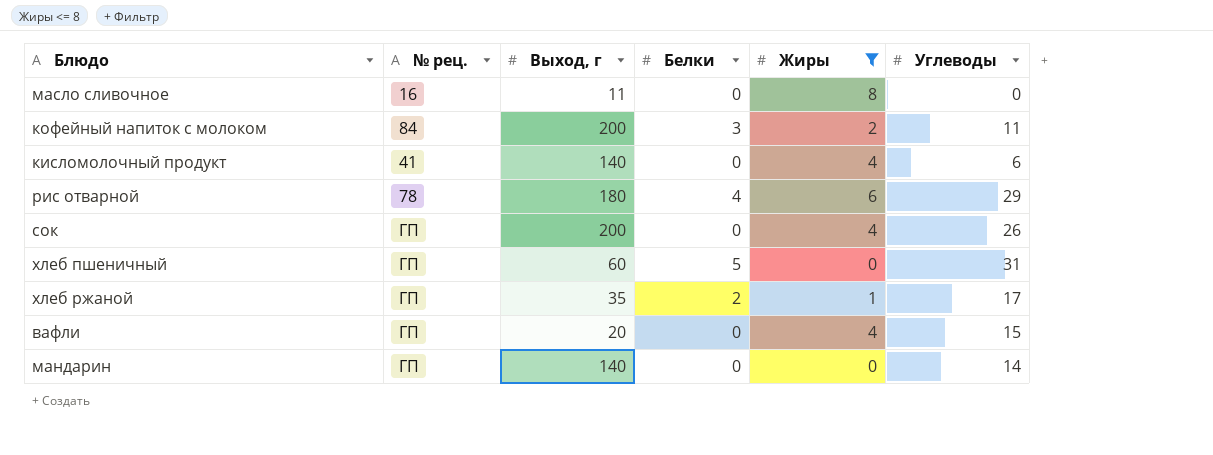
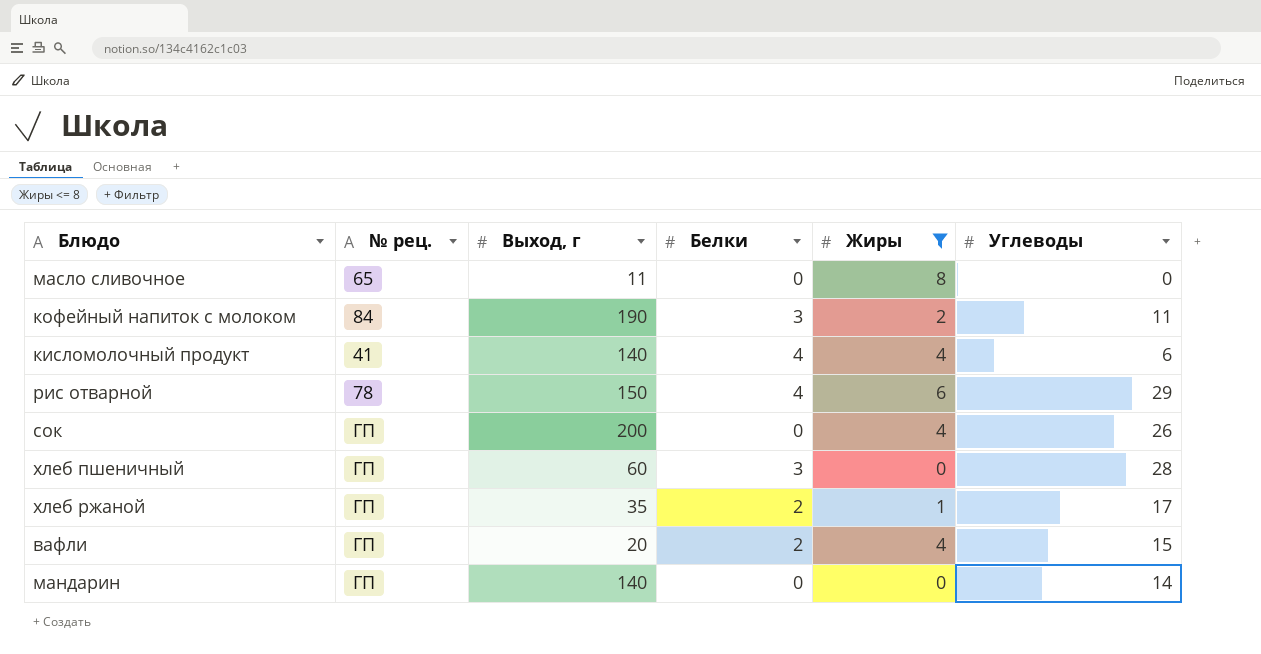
масло сливочное | № рец.: 16 -> 65
кофейный напиток с молоком | Выход, г: 200 -> 190
кисломолочный продукт | Белки: 0 -> 4
рис отварной | Выход, г: 180 -> 150
хлеб пшеничный | Белки: 5 -> 3
хлеб пшеничный | Углеводы: 31 -> 28
вафли | Белки: 0 -> 2

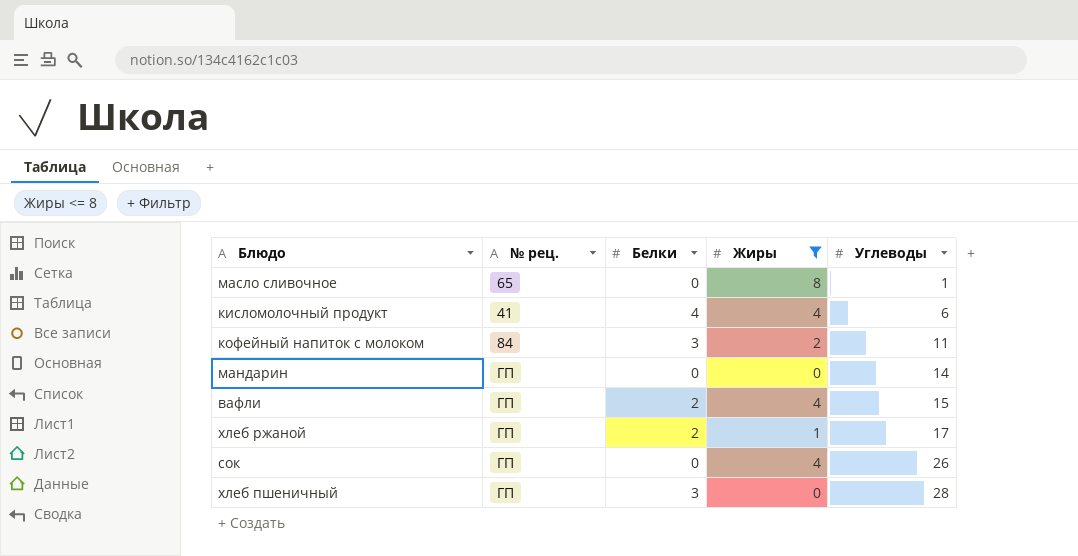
row order: none -> Углеводы ascending
column Выход, г | position: 3 -> none
row рис отварной: 78 | 150 | 4 | 6 | 29 -> none
масло сливочное | Углеводы: 0 -> 1

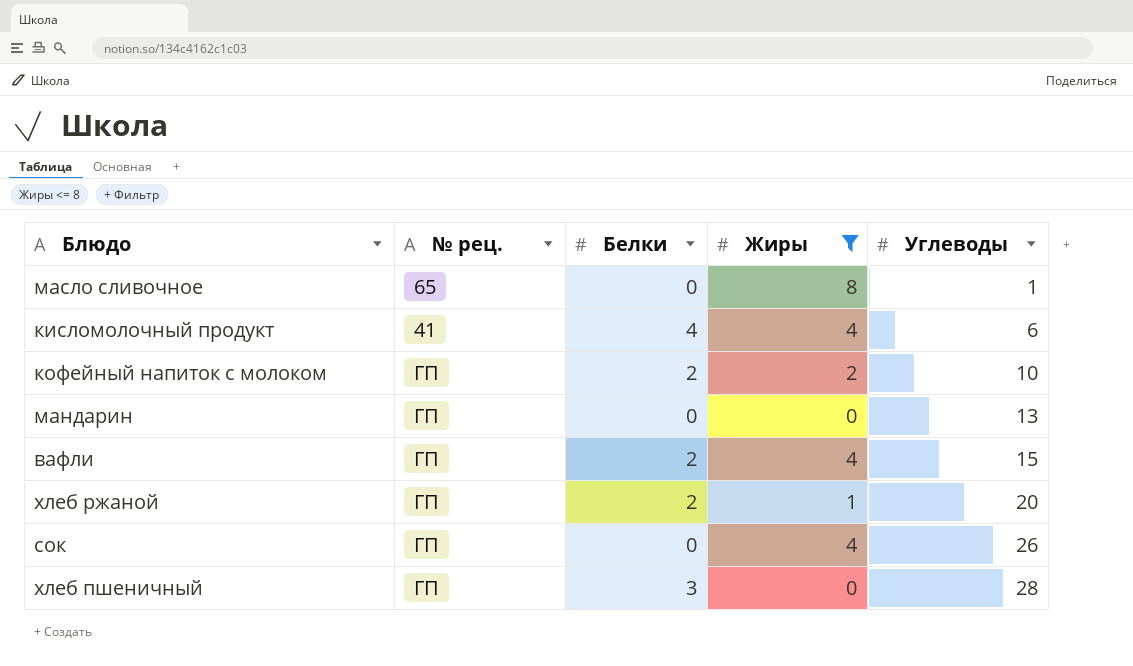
кофейный напиток с молоком | № рец.: 84 -> ГП
кофейный напиток с молоком | Белки: 3 -> 2
кофейный напиток с молоком | Углеводы: 11 -> 10
мандарин | Углеводы: 14 -> 13
хлеб ржаной | Углеводы: 17 -> 20

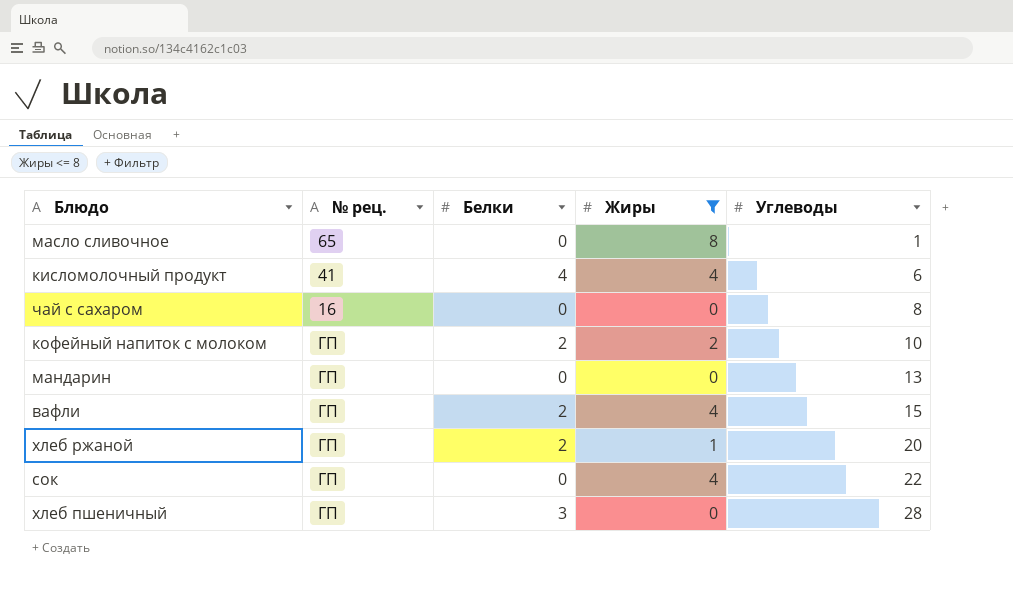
row чай с сахаром: none -> 16 | 0 | 0 | 8
сок | Углеводы: 26 -> 22

